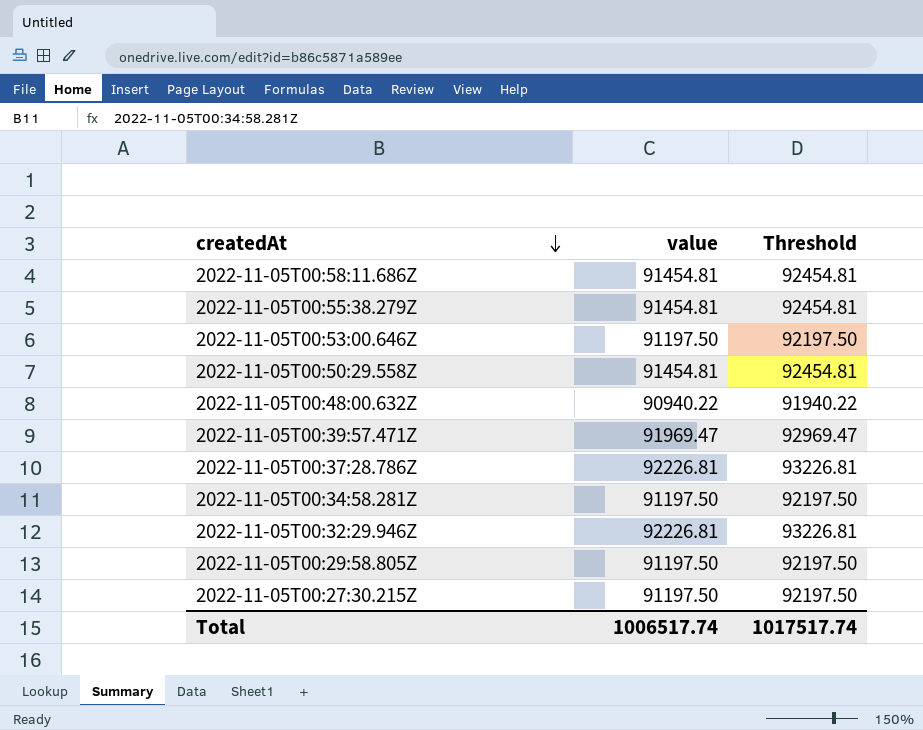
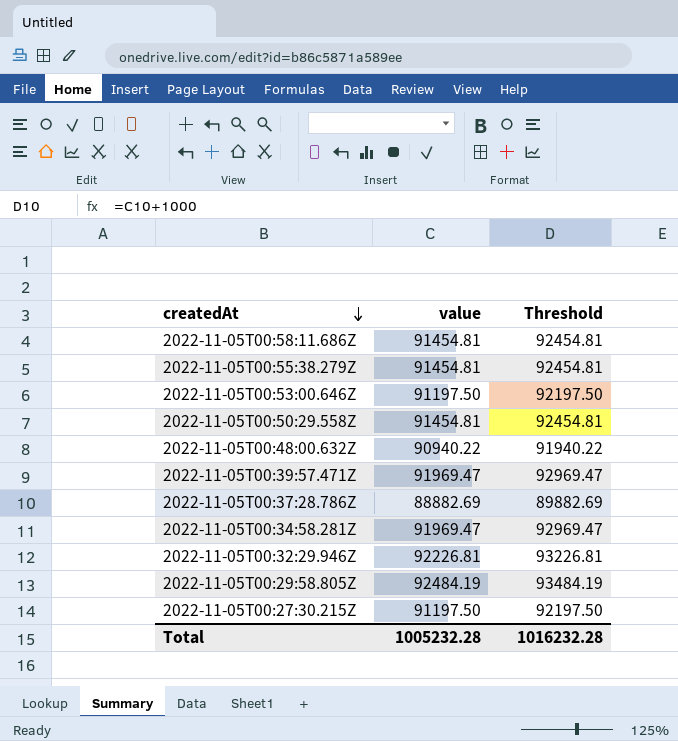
2022-11-05T00:37:28.786Z | value: 92226.81 -> 88882.69
2022-11-05T00:37:28.786Z | Threshold: 93226.81 -> 89882.69
2022-11-05T00:34:58.281Z | value: 91197.50 -> 91969.47
2022-11-05T00:34:58.281Z | Threshold: 92197.50 -> 92969.47
2022-11-05T00:29:58.805Z | value: 91197.50 -> 92484.19
2022-11-05T00:29:58.805Z | Threshold: 92197.50 -> 93484.19
Total | value: 1006517.74 -> 1005232.28
Total | Threshold: 1017517.74 -> 1016232.28

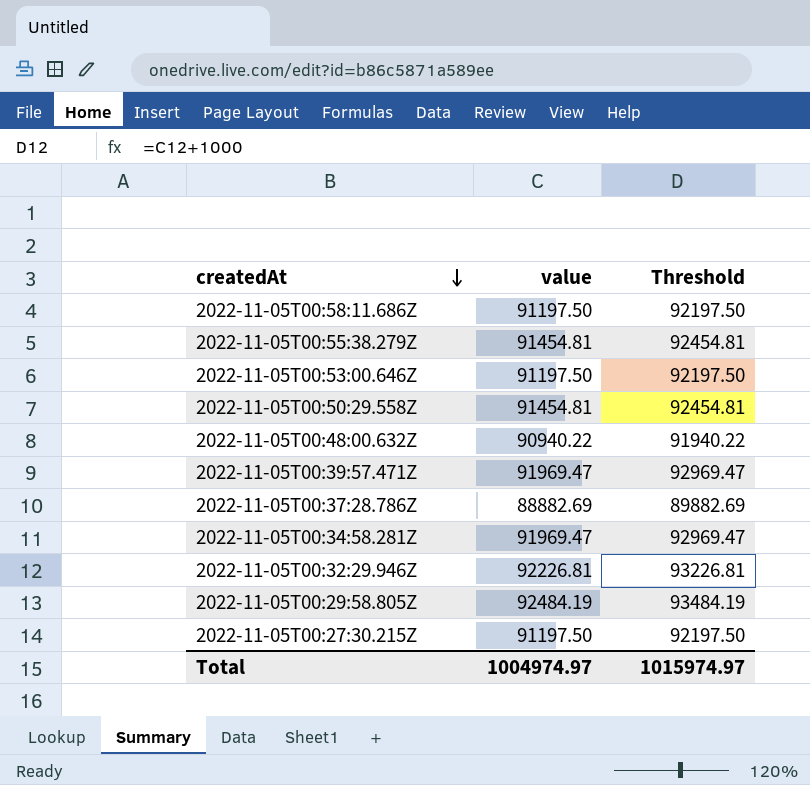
2022-11-05T00:58:11.686Z | value: 91454.81 -> 91197.50
2022-11-05T00:58:11.686Z | Threshold: 92454.81 -> 92197.50
Total | value: 1005232.28 -> 1004974.97
Total | Threshold: 1016232.28 -> 1015974.97

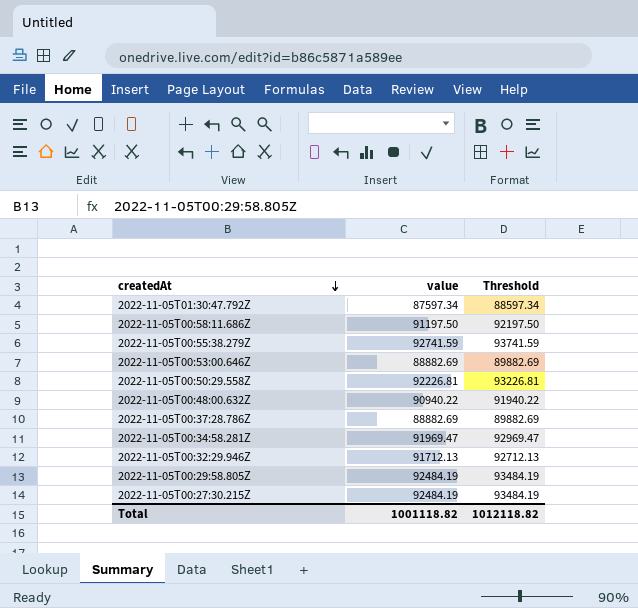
row 2022-11-05T00:39:57.471Z: 91969.47 | 92969.47 -> none
row 2022-11-05T01:30:47.792Z: none -> 87597.34 | 88597.34
2022-11-05T00:55:38.279Z | value: 91454.81 -> 92741.59
2022-11-05T00:55:38.279Z | Threshold: 92454.81 -> 93741.59
2022-11-05T00:53:00.646Z | value: 91197.50 -> 88882.69
2022-11-05T00:53:00.646Z | Threshold: 92197.50 -> 89882.69
2022-11-05T00:50:29.558Z | value: 91454.81 -> 92226.81
2022-11-05T00:50:29.558Z | Threshold: 92454.81 -> 93226.81
2022-11-05T00:32:29.946Z | value: 92226.81 -> 91712.13
2022-11-05T00:32:29.946Z | Threshold: 93226.81 -> 92712.13
2022-11-05T00:27:30.215Z | value: 91197.50 -> 92484.19
2022-11-05T00:27:30.215Z | Threshold: 92197.50 -> 93484.19
Total | value: 1004974.97 -> 1001118.82
Total | Threshold: 1015974.97 -> 1012118.82

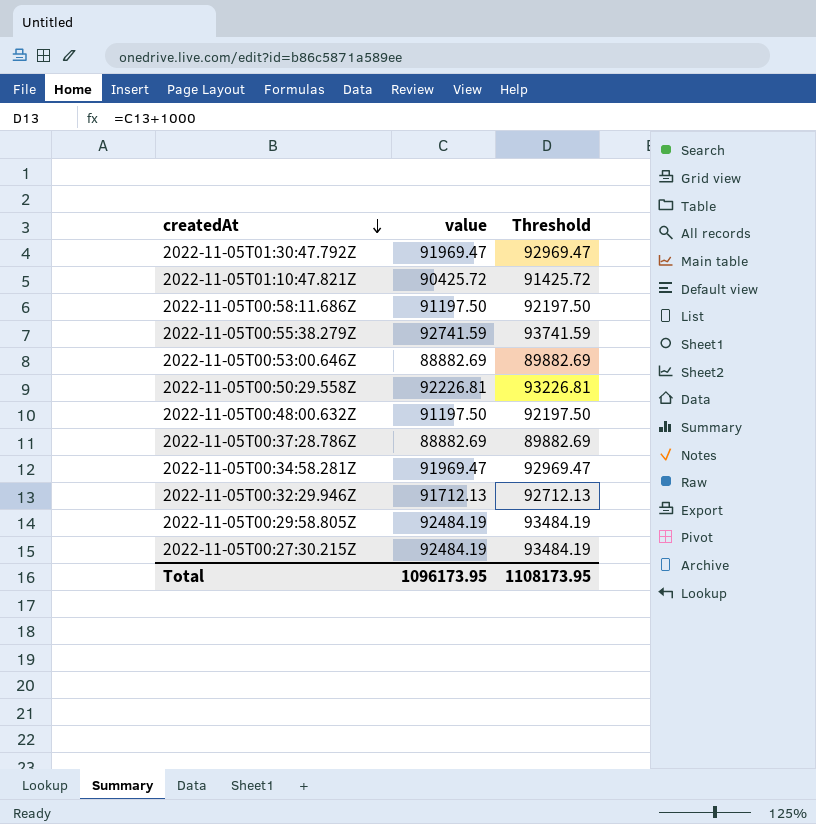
2022-11-05T01:30:47.792Z | value: 87597.34 -> 91969.47
2022-11-05T01:30:47.792Z | Threshold: 88597.34 -> 92969.47
row 2022-11-05T01:10:47.821Z: none -> 90425.72 | 91425.72
2022-11-05T00:48:00.632Z | value: 90940.22 -> 91197.50
2022-11-05T00:48:00.632Z | Threshold: 91940.22 -> 92197.50
Total | value: 1001118.82 -> 1096173.95
Total | Threshold: 1012118.82 -> 1108173.95

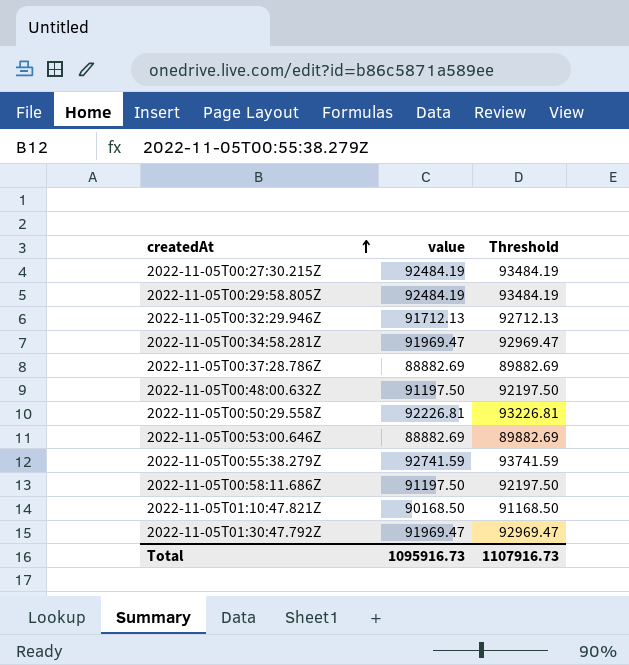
row order: createdAt descending -> createdAt ascending
2022-11-05T01:10:47.821Z | value: 90425.72 -> 90168.50
2022-11-05T01:10:47.821Z | Threshold: 91425.72 -> 91168.50
Total | value: 1096173.95 -> 1095916.73
Total | Threshold: 1108173.95 -> 1107916.73

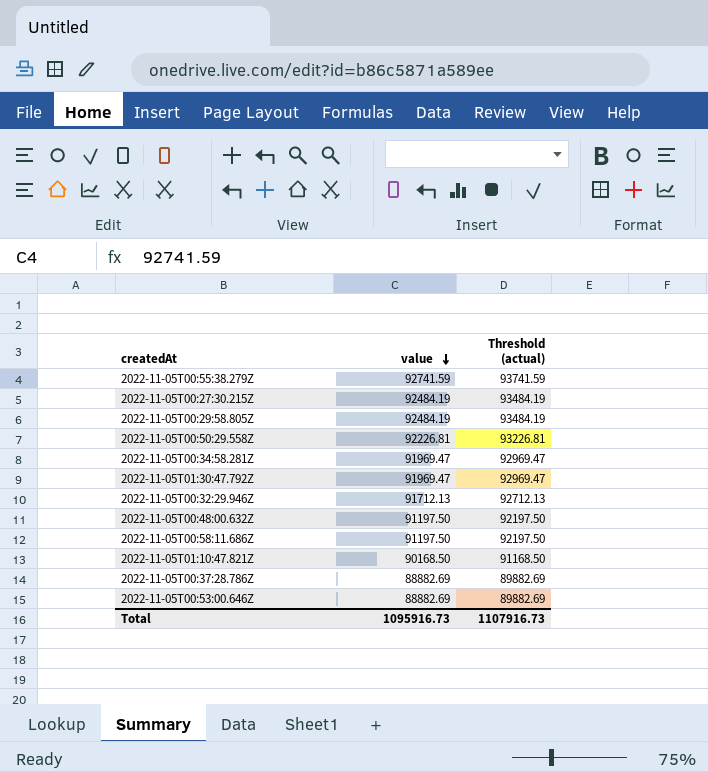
row order: createdAt ascending -> value descending
column name: Threshold -> Threshold (actual)

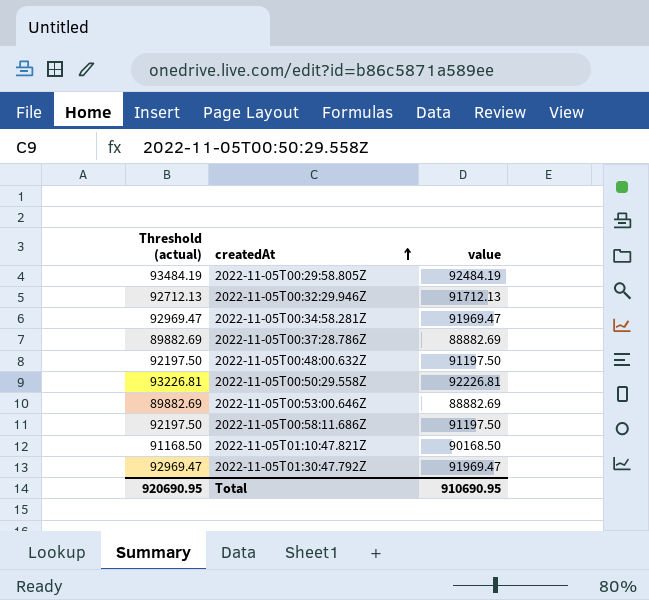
row order: value descending -> createdAt ascending
column Threshold (actual) | position: 3 -> 1
row 2022-11-05T00:55:38.279Z: 92741.59 | 93741.59 -> none
row 2022-11-05T00:27:30.215Z: 92484.19 | 93484.19 -> none
Total | Threshold (actual): 1107916.73 -> 920690.95
Total | value: 1095916.73 -> 910690.95

